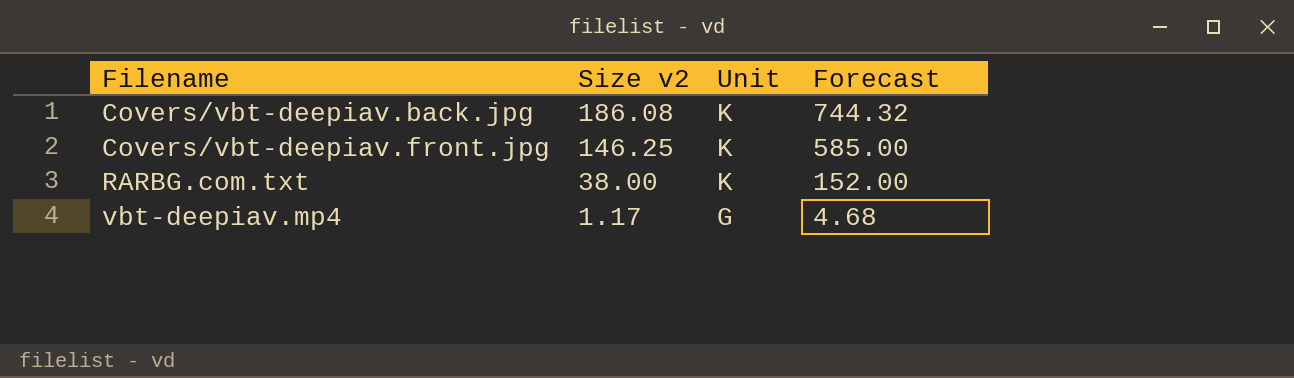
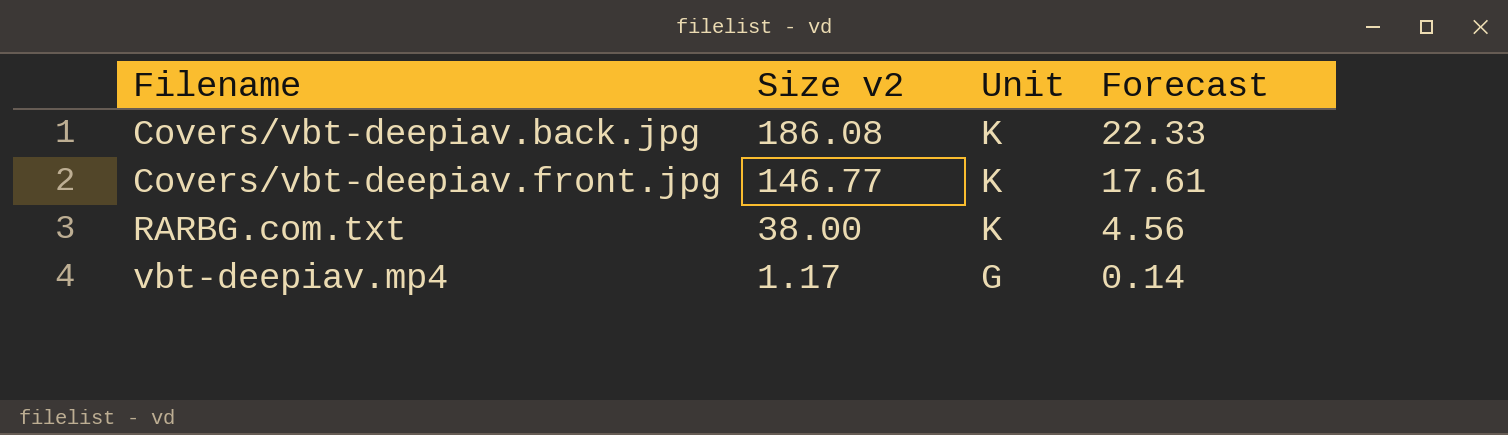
column Forecast | formula: [Size v2] * 4 -> [Size v2] * 0.12
Covers/vbt-deepiav.front.jpg | Size v2: 146.25 -> 146.77

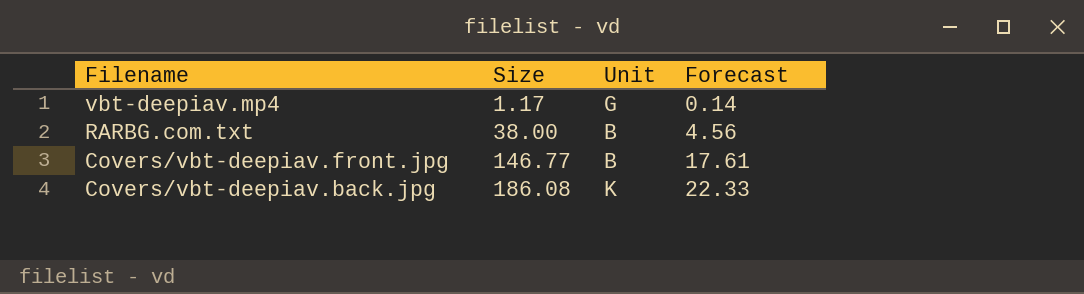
row order: Filename ascending -> Filename descending
column name: Size v2 -> Size
RARBG.com.txt | Unit: K -> B
Covers/vbt-deepiav.front.jpg | Unit: K -> B

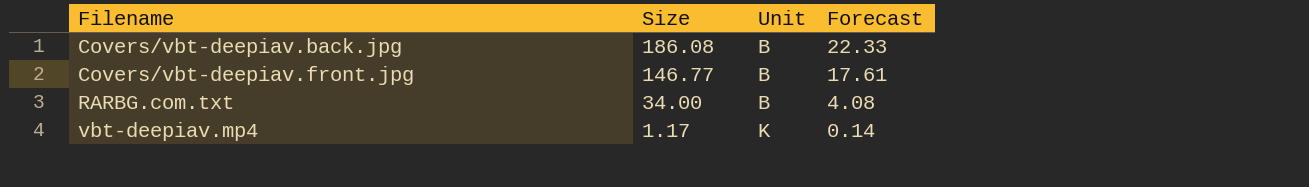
row order: Filename descending -> Filename ascending
Covers/vbt-deepiav.back.jpg | Unit: K -> B
RARBG.com.txt | Size: 38.00 -> 34.00
RARBG.com.txt | Forecast: 4.56 -> 4.08
vbt-deepiav.mp4 | Unit: G -> K

